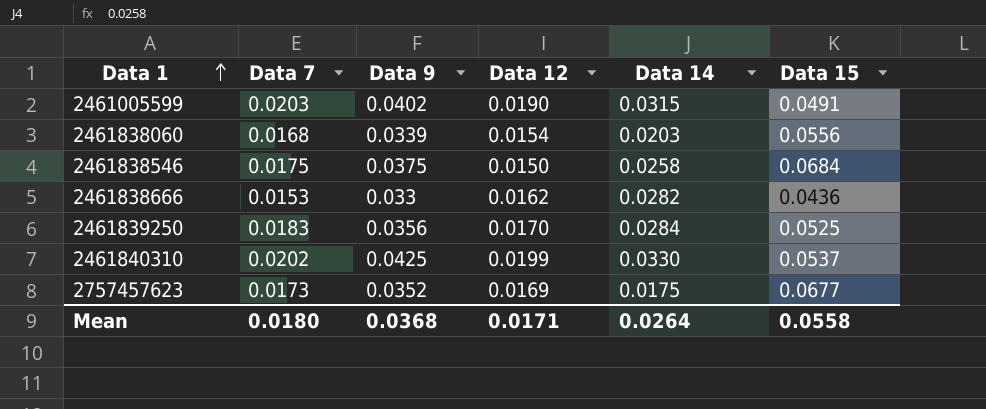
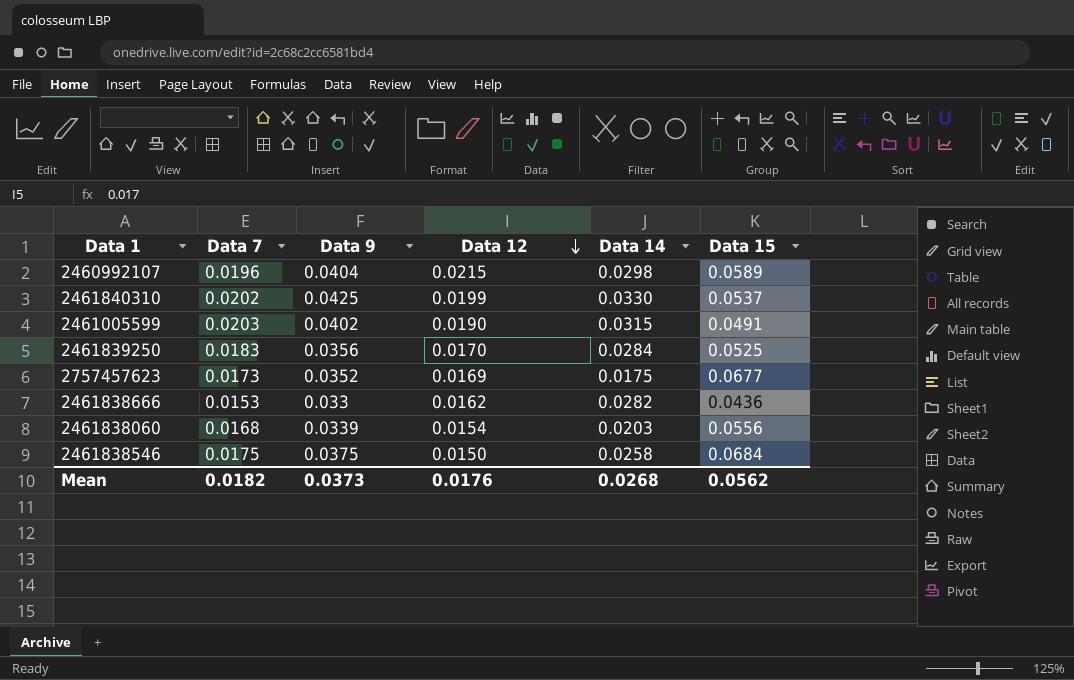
row order: Data 1 ascending -> Data 12 descending
row 2460992107: none -> 0.0196 | 0.0404 | 0.0215 | 0.0298 | 0.0589
Mean | Data 7: 0.0180 -> 0.0182
Mean | Data 9: 0.0368 -> 0.0373
Mean | Data 12: 0.0171 -> 0.0176
Mean | Data 14: 0.0264 -> 0.0268
Mean | Data 15: 0.0558 -> 0.0562

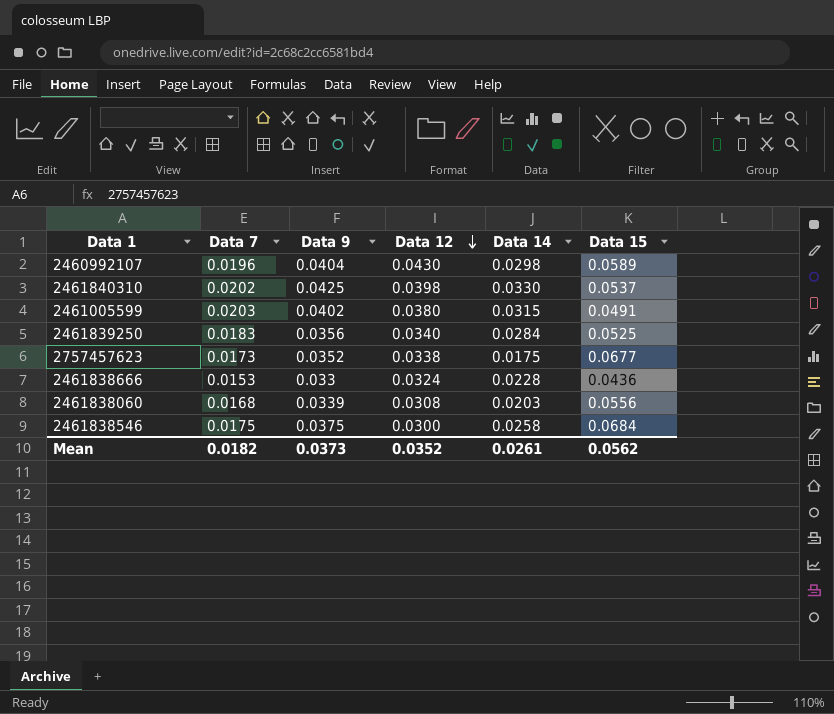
2460992107 | Data 12: 0.0215 -> 0.0430
2461840310 | Data 12: 0.0199 -> 0.0398
2461005599 | Data 12: 0.0190 -> 0.0380
2461839250 | Data 12: 0.0170 -> 0.0340
2757457623 | Data 12: 0.0169 -> 0.0338
2461838666 | Data 12: 0.0162 -> 0.0324
2461838666 | Data 14: 0.0282 -> 0.0228
2461838060 | Data 12: 0.0154 -> 0.0308
2461838546 | Data 12: 0.0150 -> 0.0300
Mean | Data 12: 0.0176 -> 0.0352
Mean | Data 14: 0.0268 -> 0.0261

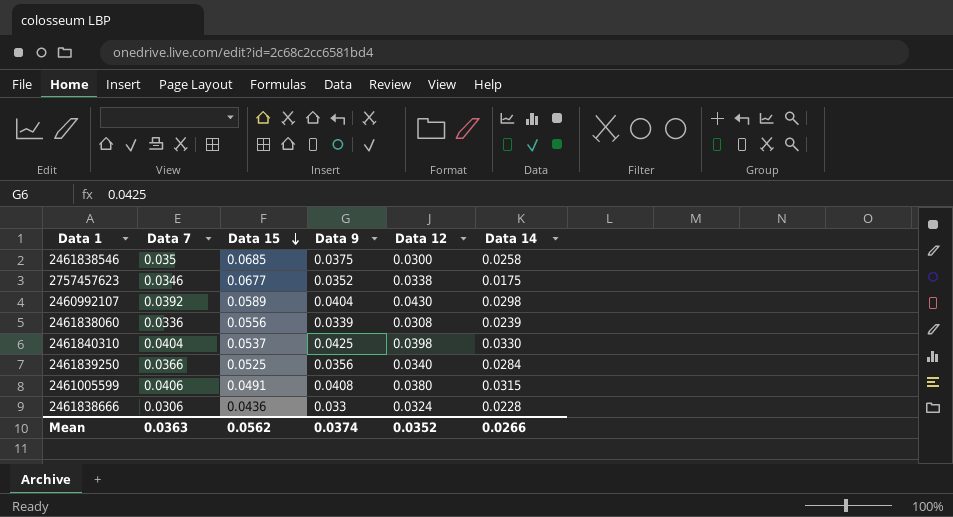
row order: Data 12 descending -> Data 15 descending
column Data 15 | position: 6 -> 3
2461838546 | Data 7: 0.0175 -> 0.035
2461838546 | Data 15: 0.0684 -> 0.0685
2757457623 | Data 7: 0.0173 -> 0.0346
2460992107 | Data 7: 0.0196 -> 0.0392
2461838060 | Data 7: 0.0168 -> 0.0336
2461838060 | Data 14: 0.0203 -> 0.0239
2461840310 | Data 7: 0.0202 -> 0.0404
2461839250 | Data 7: 0.0183 -> 0.0366
2461005599 | Data 7: 0.0203 -> 0.0406
2461005599 | Data 9: 0.0402 -> 0.0408
2461838666 | Data 7: 0.0153 -> 0.0306
Mean | Data 7: 0.0182 -> 0.0363
Mean | Data 9: 0.0373 -> 0.0374
Mean | Data 14: 0.0261 -> 0.0266

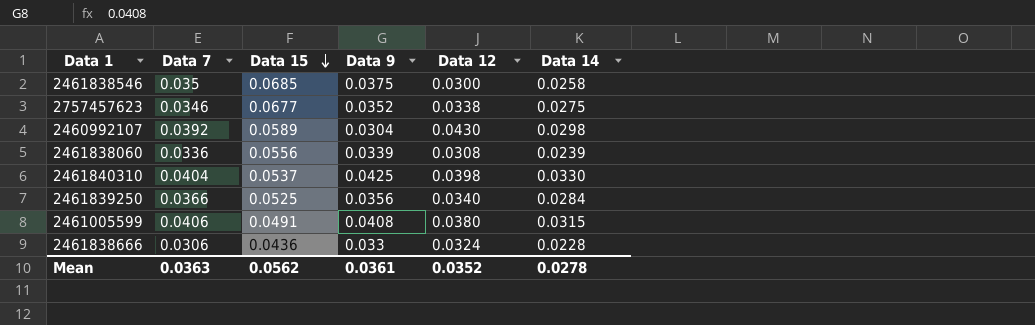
2757457623 | Data 14: 0.0175 -> 0.0275
2460992107 | Data 9: 0.0404 -> 0.0304
Mean | Data 9: 0.0374 -> 0.0361
Mean | Data 14: 0.0266 -> 0.0278

